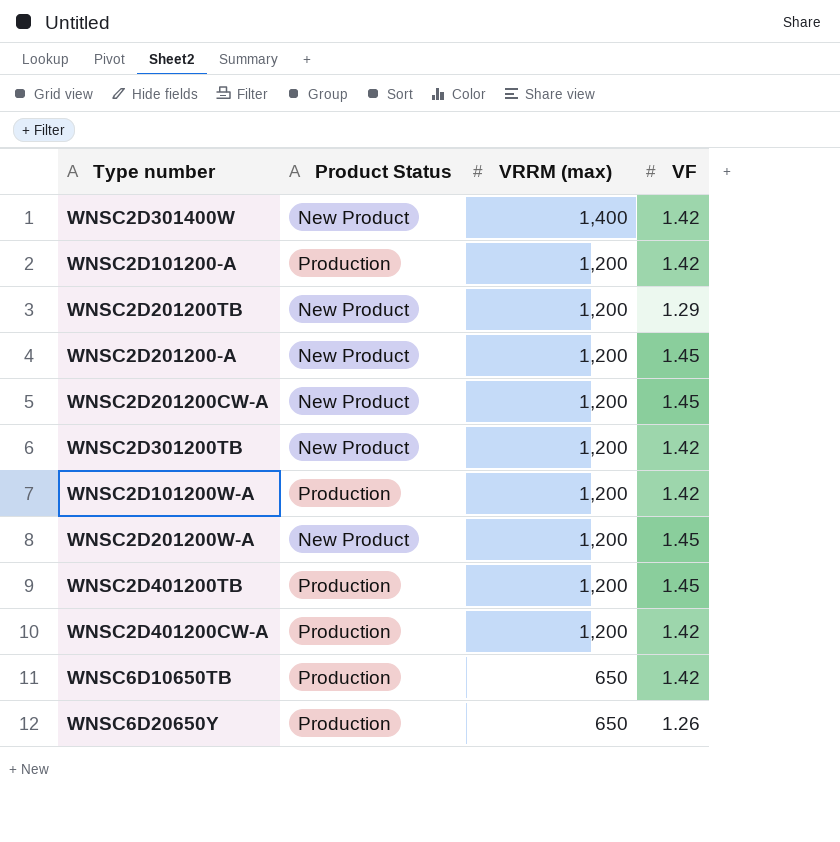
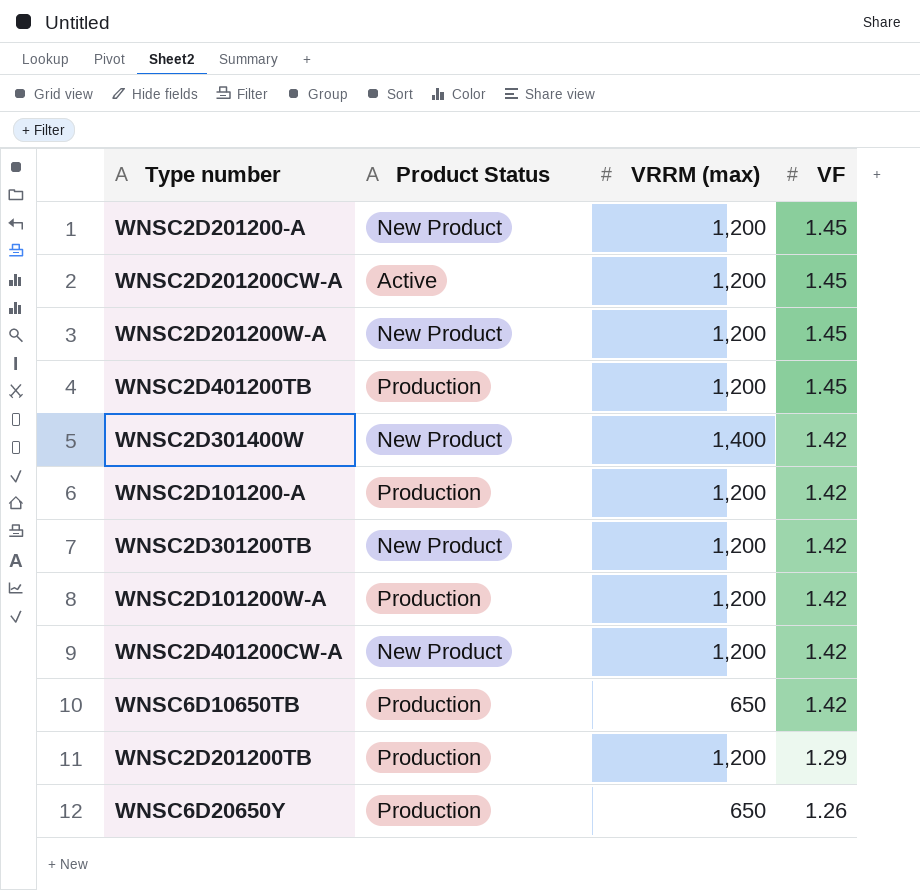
row order: VRRM (max) descending -> VF descending
WNSC2D201200CW-A | Product Status: New Product -> Active
WNSC2D401200CW-A | Product Status: Production -> New Product
WNSC2D201200TB | Product Status: New Product -> Production

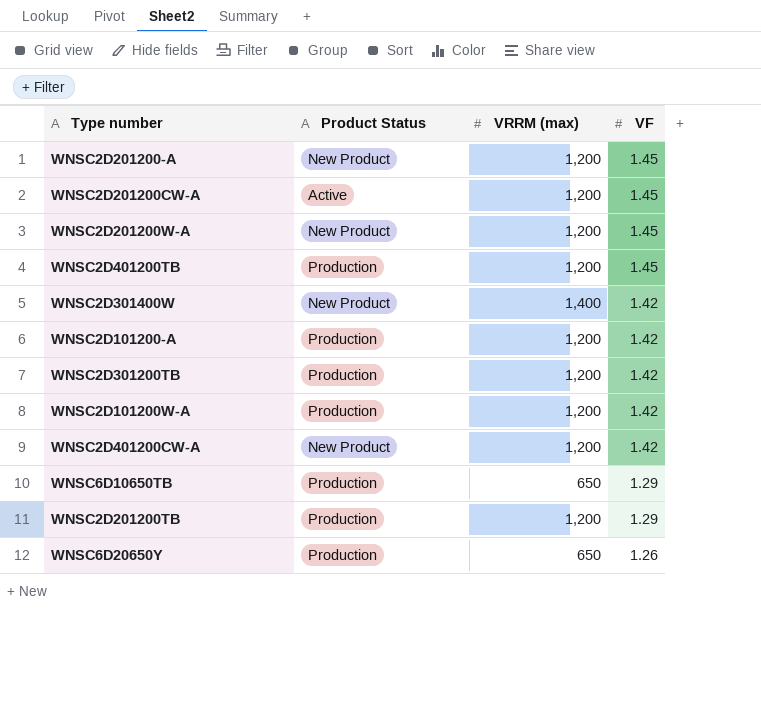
WNSC2D301200TB | Product Status: New Product -> Production
WNSC6D10650TB | VF: 1.42 -> 1.29

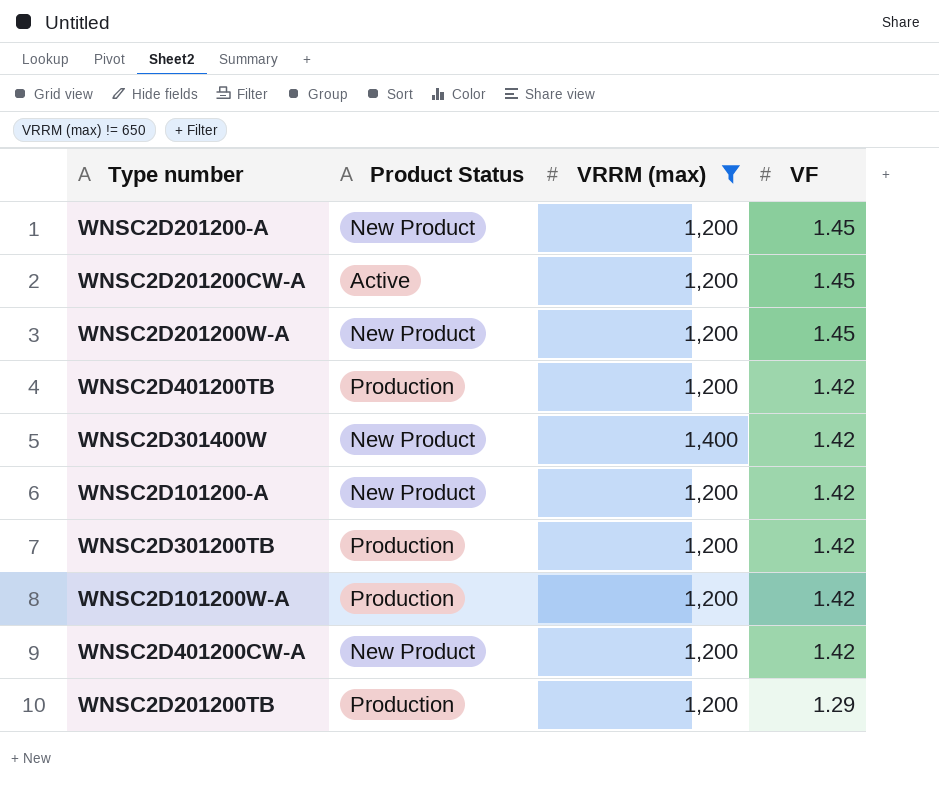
filter: none -> VRRM (max) != 650
WNSC2D401200TB | VF: 1.45 -> 1.42
WNSC2D101200-A | Product Status: Production -> New Product

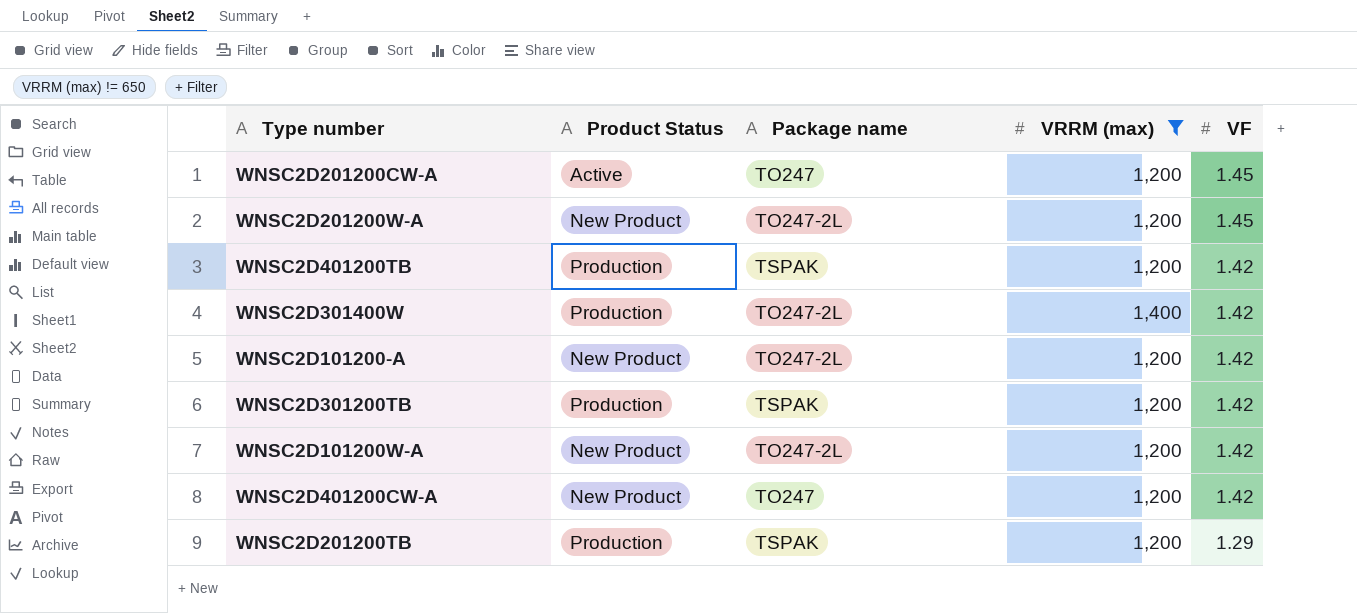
column Package name | position: none -> 3
row WNSC2D201200-A: New Product | 1,200 | 1.45 -> none
WNSC2D301400W | Product Status: New Product -> Production
WNSC2D101200W-A | Product Status: Production -> New Product

